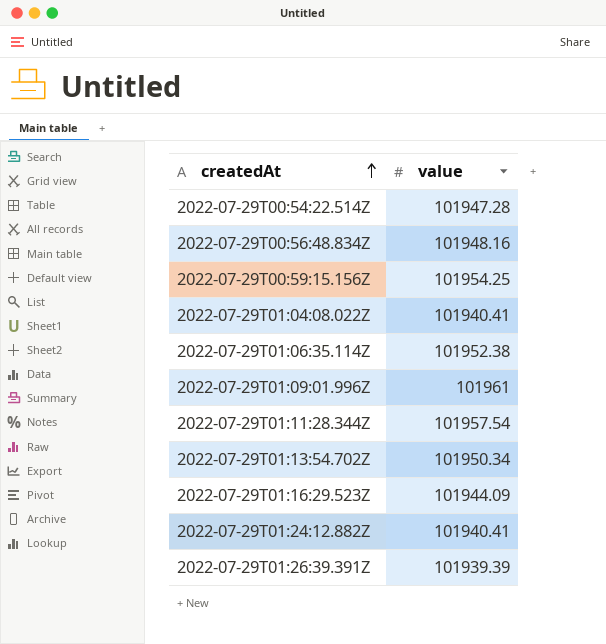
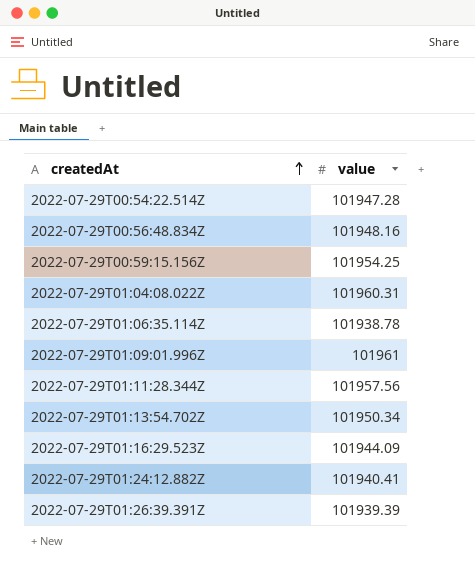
2022-07-29T01:04:08.022Z | value: 101940.41 -> 101960.31
2022-07-29T01:06:35.114Z | value: 101952.38 -> 101938.78
2022-07-29T01:11:28.344Z | value: 101957.54 -> 101957.56

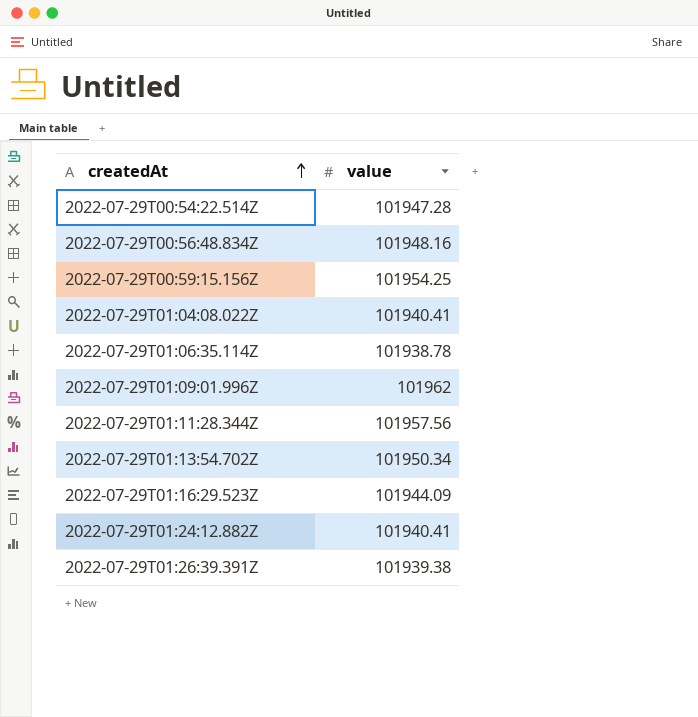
2022-07-29T01:04:08.022Z | value: 101960.31 -> 101940.41
2022-07-29T01:09:01.996Z | value: 101961 -> 101962
2022-07-29T01:26:39.391Z | value: 101939.39 -> 101939.38

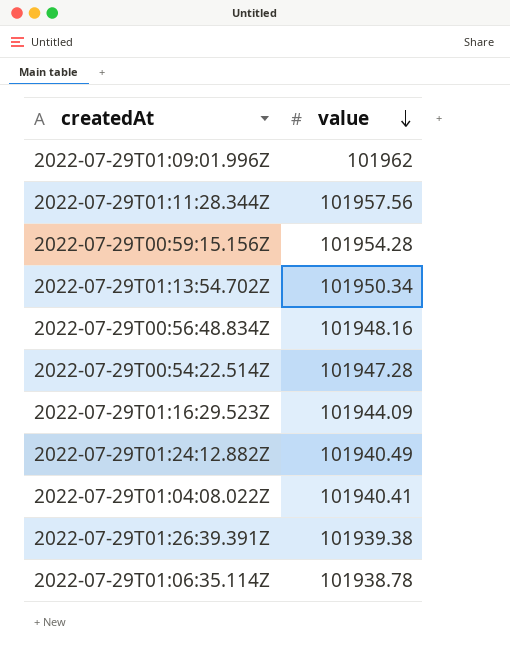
row order: createdAt ascending -> value descending
2022-07-29T00:59:15.156Z | value: 101954.25 -> 101954.28
2022-07-29T01:24:12.882Z | value: 101940.41 -> 101940.49

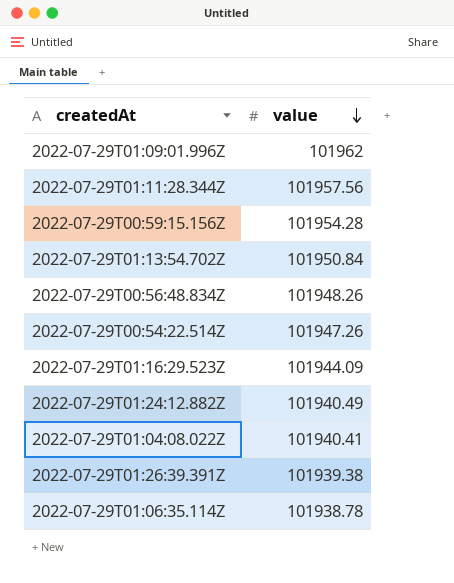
2022-07-29T01:13:54.702Z | value: 101950.34 -> 101950.84
2022-07-29T00:56:48.834Z | value: 101948.16 -> 101948.26
2022-07-29T00:54:22.514Z | value: 101947.28 -> 101947.26

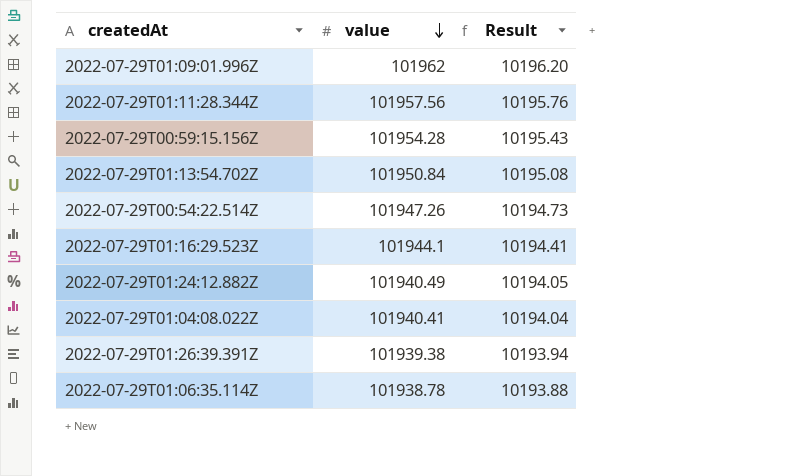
column Result | formula: none -> [value] * 0.1
row 2022-07-29T00:56:48.834Z: 101948.26 -> none
2022-07-29T01:16:29.523Z | value: 101944.09 -> 101944.1

